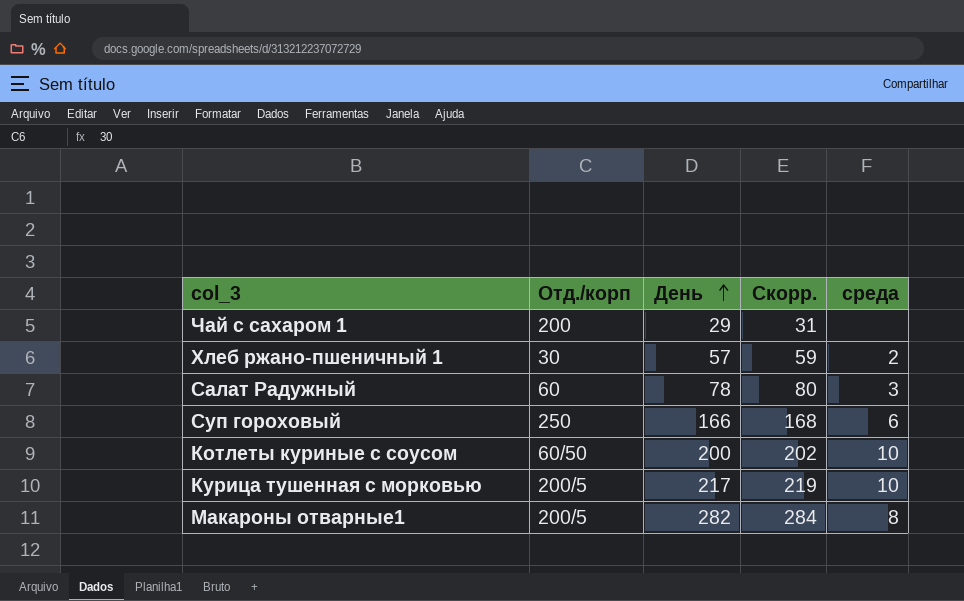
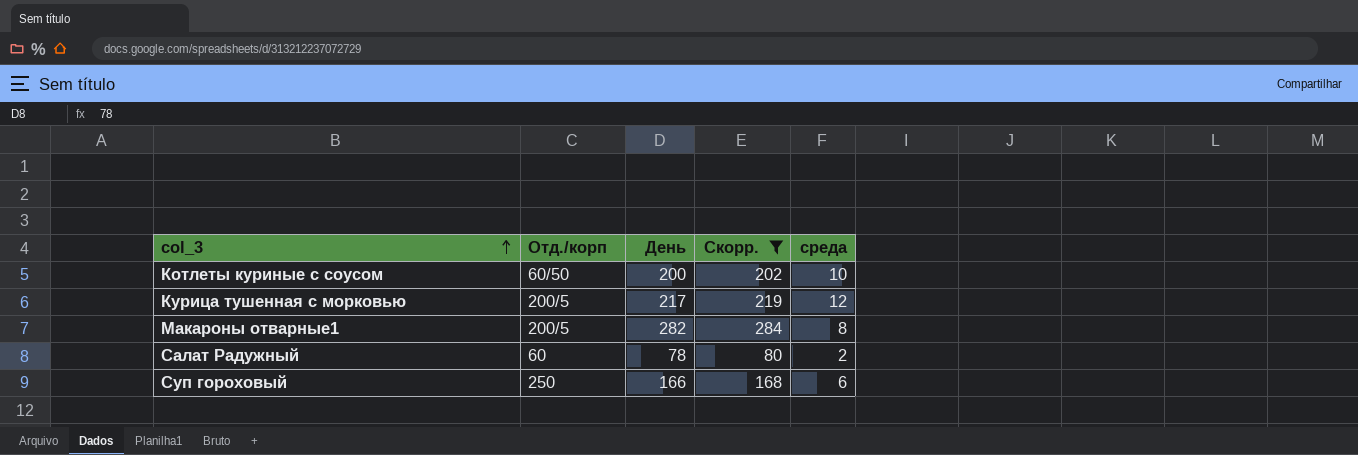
filter: none -> Скорр. >= 80
row order: День ascending -> col_3 ascending
Курица тушенная с морковью | среда: 10 -> 12
Салат Радужный | среда: 3 -> 2

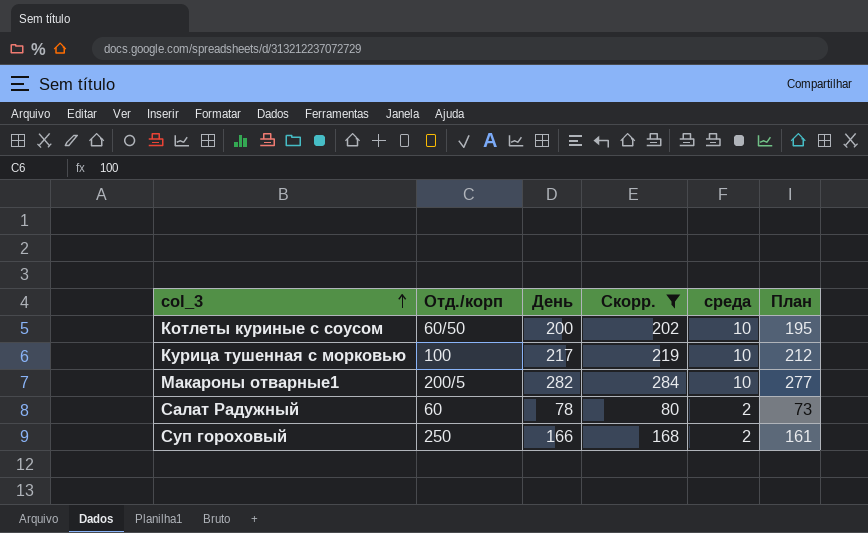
column План | formula: none -> [День] - 5
Курица тушенная с морковью | Отд./корп: 200/5 -> 100
Курица тушенная с морковью | среда: 12 -> 10
Макароны отварные1 | среда: 8 -> 10
Суп гороховый | среда: 6 -> 2

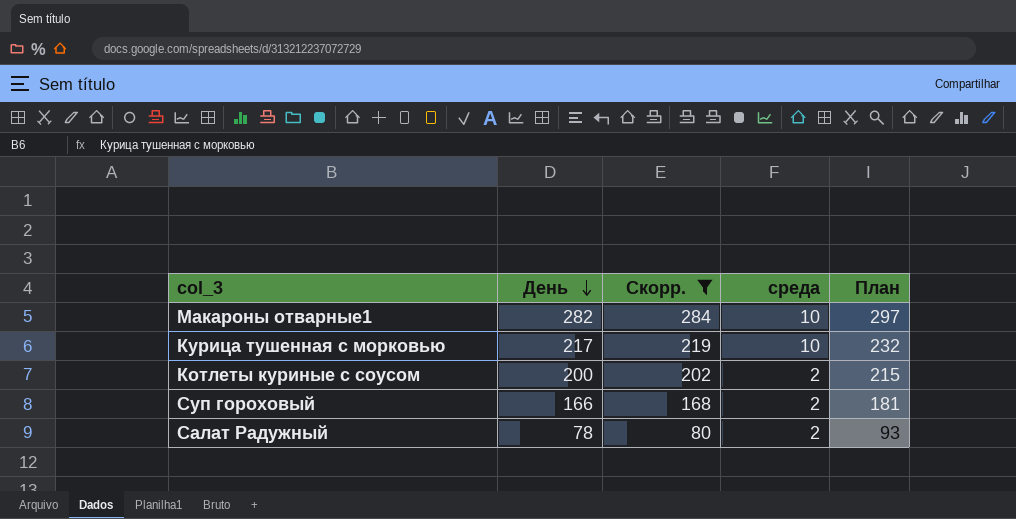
row order: col_3 ascending -> День descending
column Отд./корп | position: 2 -> none
column План | formula: [День] - 5 -> [День] + 15
Котлеты куриные с соусом | среда: 10 -> 2

